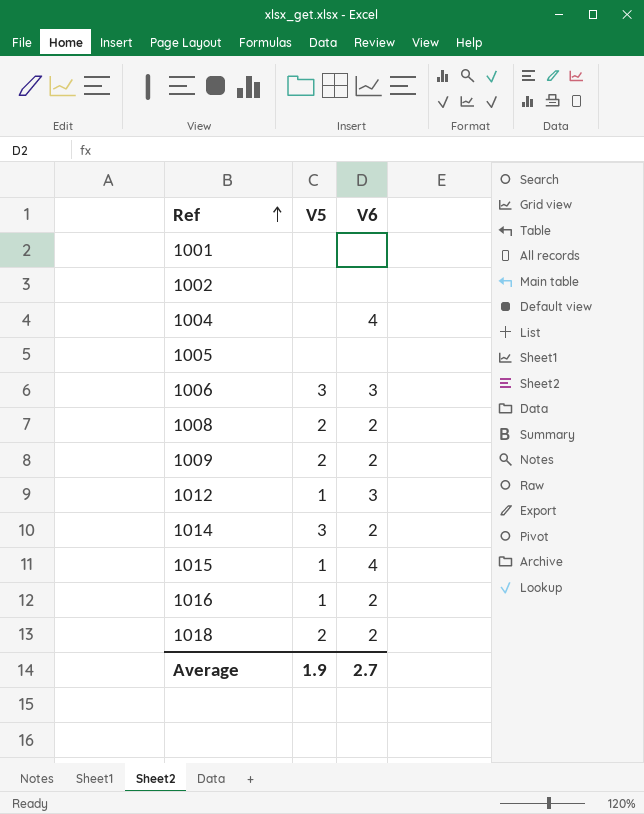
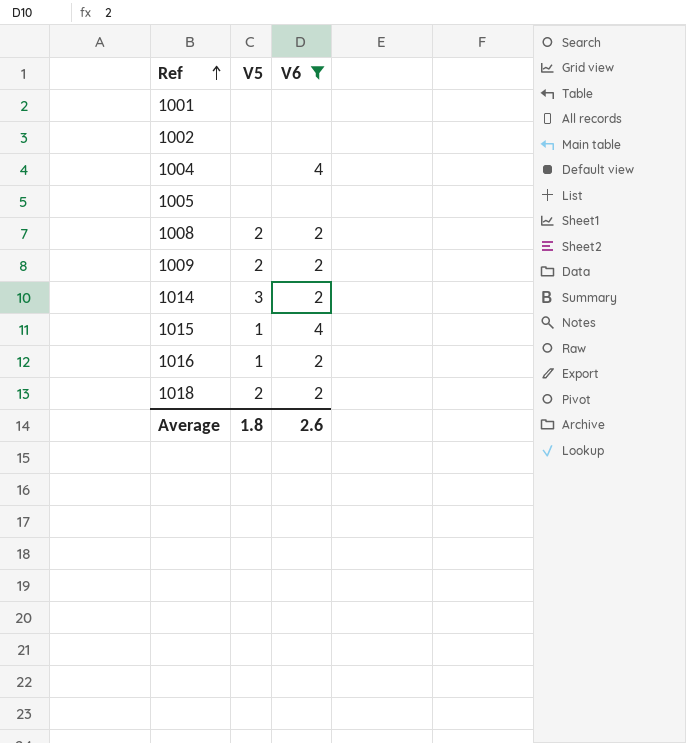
filter: none -> V6 != 3
Average | V5: 1.9 -> 1.8
Average | V6: 2.7 -> 2.6

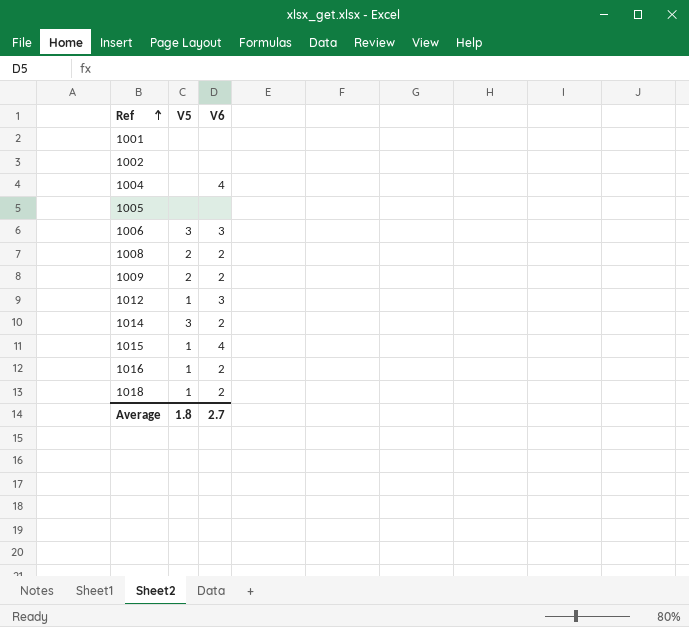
filter: V6 != 3 -> none
1018 | V5: 2 -> 1
Average | V6: 2.6 -> 2.7

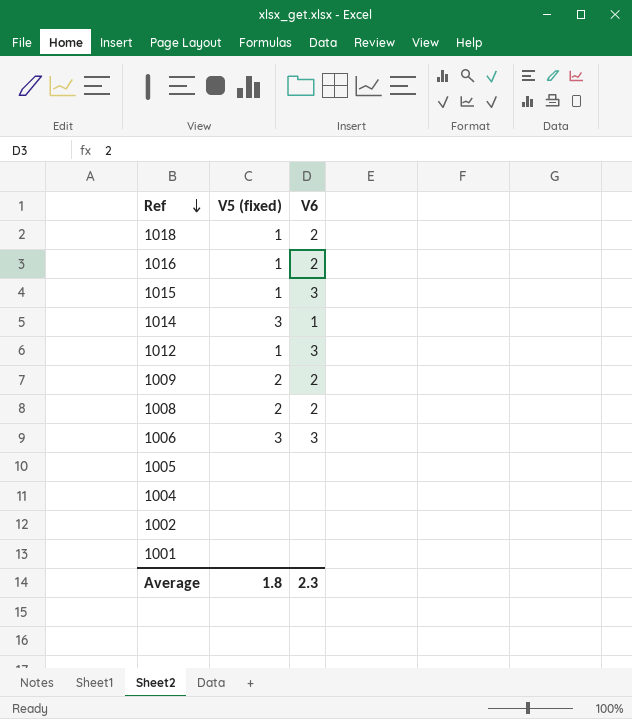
row order: Ref ascending -> Ref descending
column name: V5 -> V5 (fixed)
1015 | V6: 4 -> 3
1014 | V6: 2 -> 1
1004 | V6: 4 -> none
Average | V6: 2.7 -> 2.3

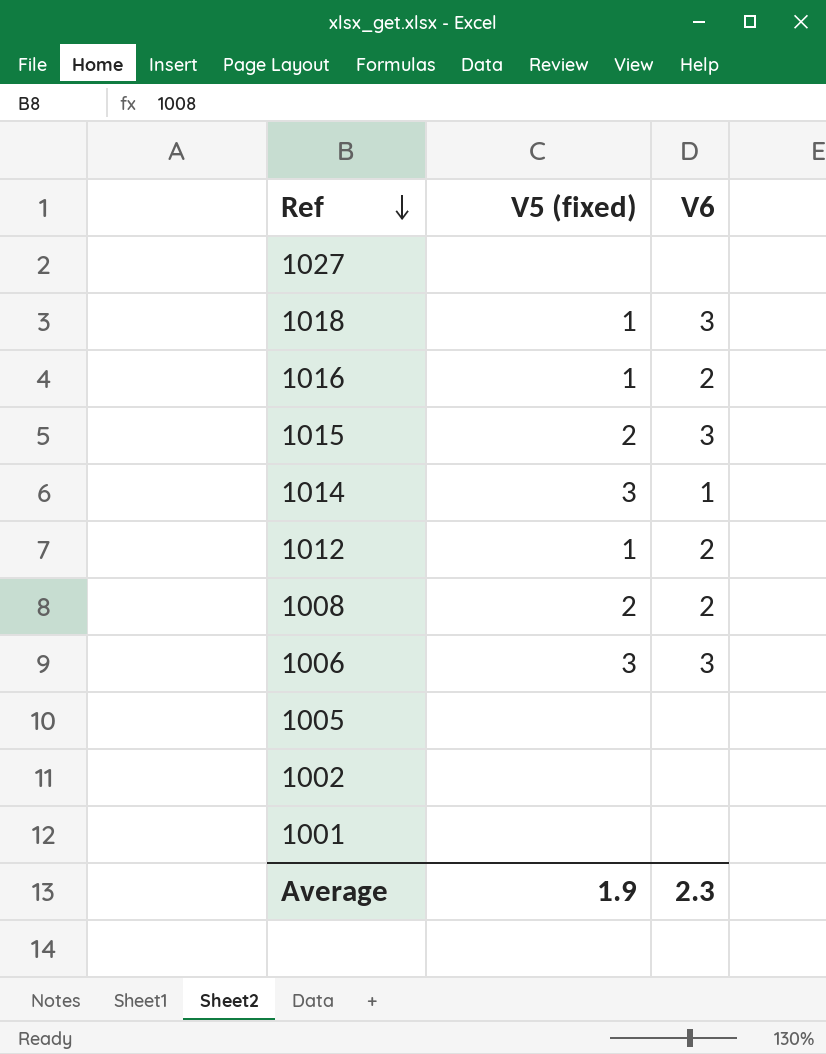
row 1009: 2 | 2 -> none
row 1004: none | none -> none
row 1027: none -> none | none
1018 | V6: 2 -> 3
1015 | V5 (fixed): 1 -> 2
1012 | V6: 3 -> 2
Average | V5 (fixed): 1.8 -> 1.9

